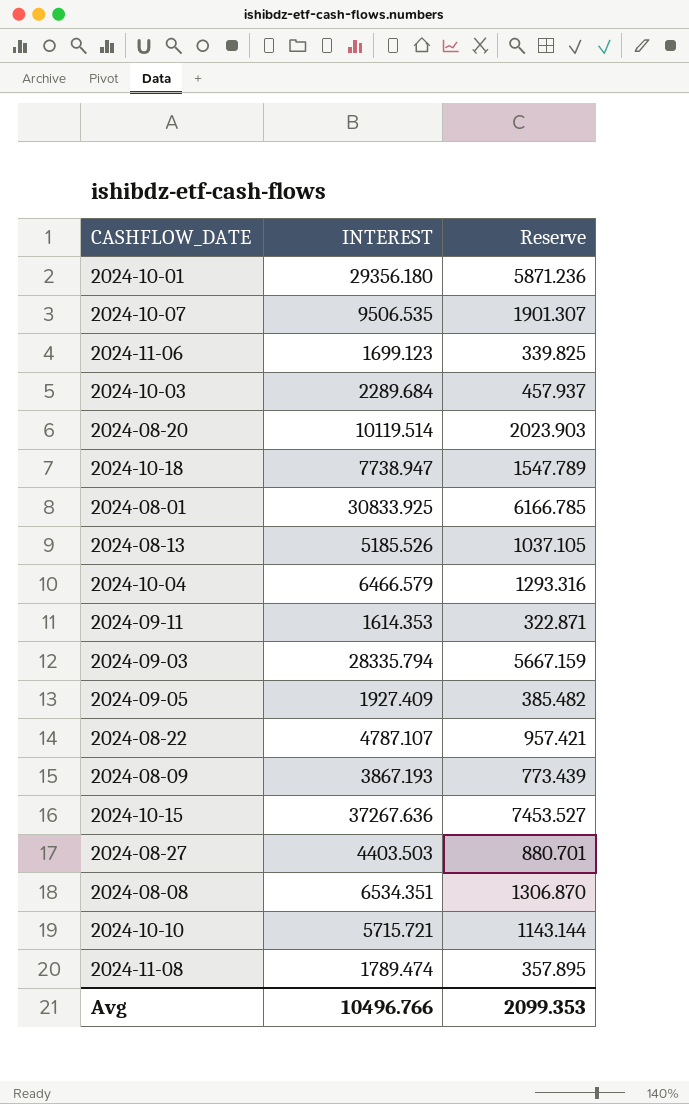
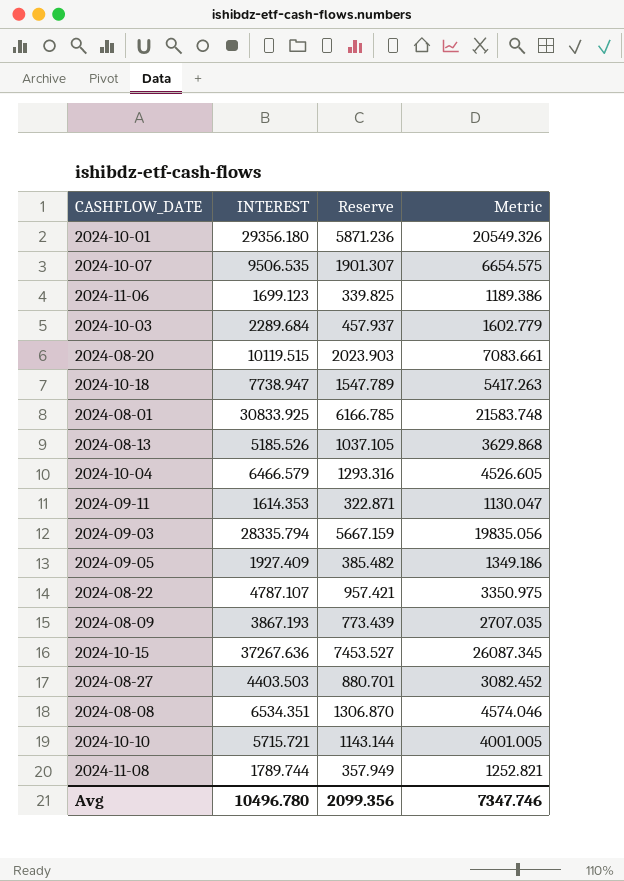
column Metric | formula: none -> [INTEREST] * 0.7
2024-08-20 | INTEREST: 10119.514 -> 10119.515
2024-11-08 | INTEREST: 1789.474 -> 1789.744
2024-11-08 | Reserve: 357.895 -> 357.949
Avg | INTEREST: 10496.766 -> 10496.780
Avg | Reserve: 2099.353 -> 2099.356

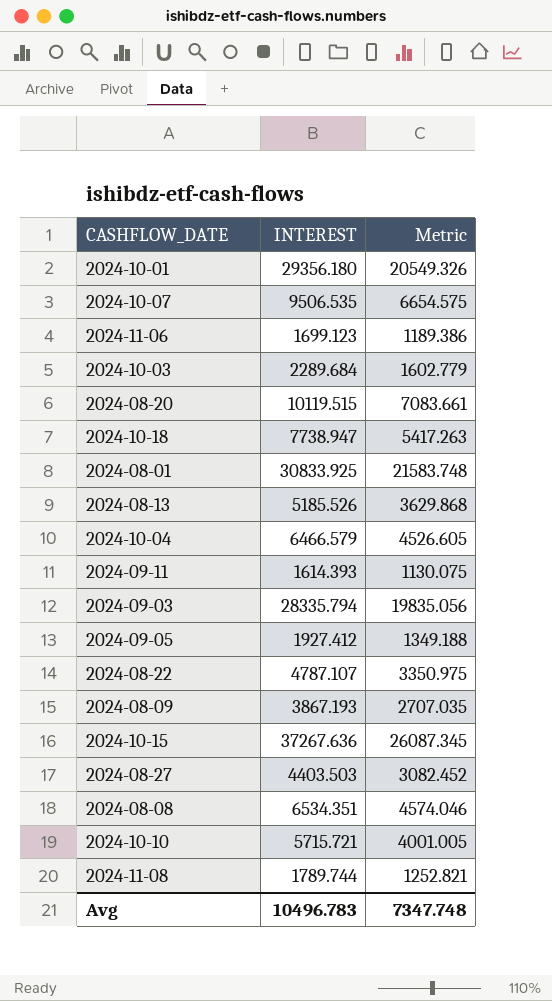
column Reserve | formula: [INTEREST] * 0.2 -> none
2024-09-11 | INTEREST: 1614.353 -> 1614.393
2024-09-11 | Metric: 1130.047 -> 1130.075
2024-09-05 | INTEREST: 1927.409 -> 1927.412
2024-09-05 | Metric: 1349.186 -> 1349.188
Avg | INTEREST: 10496.780 -> 10496.783
Avg | Metric: 7347.746 -> 7347.748

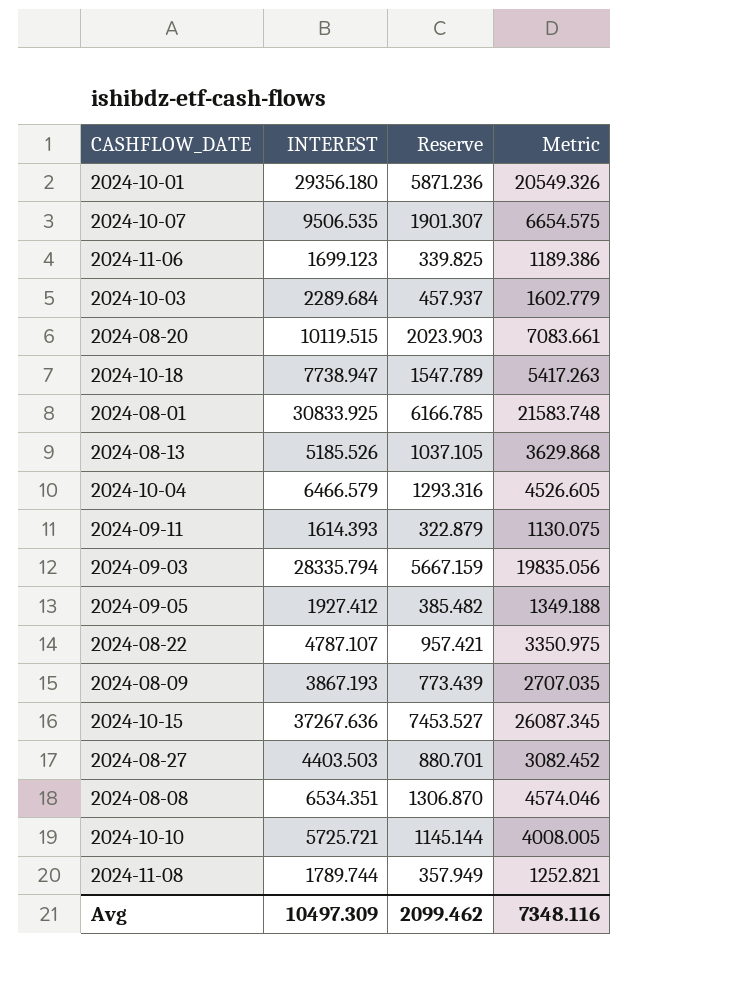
column Reserve | formula: none -> [INTEREST] * 0.2
2024-10-10 | INTEREST: 5715.721 -> 5725.721
2024-10-10 | Metric: 4001.005 -> 4008.005
Avg | INTEREST: 10496.783 -> 10497.309
Avg | Metric: 7347.748 -> 7348.116

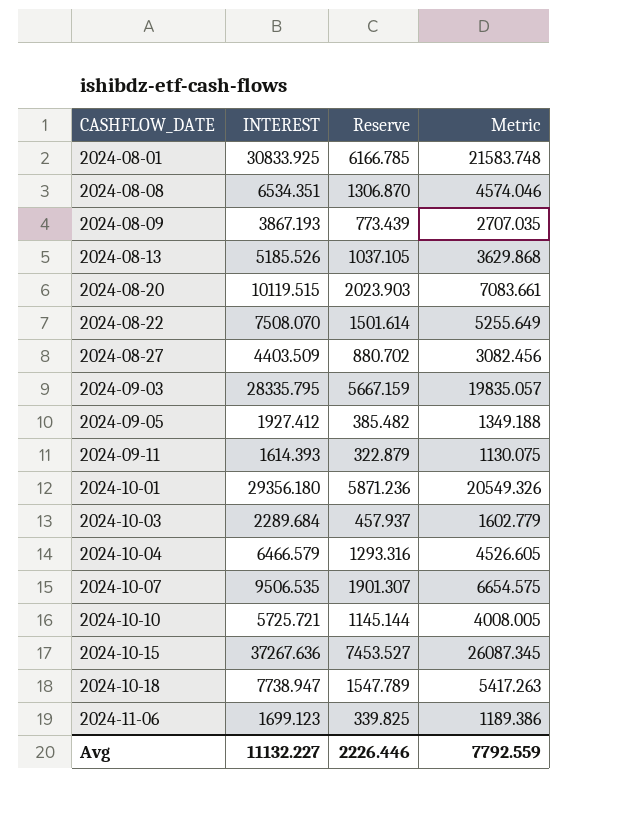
row order: none -> CASHFLOW_DATE ascending
row 2024-11-08: 1789.744 | 357.949 | 1252.821 -> none
2024-08-22 | INTEREST: 4787.107 -> 7508.070
2024-08-22 | Reserve: 957.421 -> 1501.614
2024-08-22 | Metric: 3350.975 -> 5255.649
2024-08-27 | INTEREST: 4403.503 -> 4403.509
2024-08-27 | Reserve: 880.701 -> 880.702
2024-08-27 | Metric: 3082.452 -> 3082.456
2024-09-03 | INTEREST: 28335.794 -> 28335.795
2024-09-03 | Metric: 19835.056 -> 19835.057
Avg | INTEREST: 10497.309 -> 11132.227
Avg | Reserve: 2099.462 -> 2226.446
Avg | Metric: 7348.116 -> 7792.559

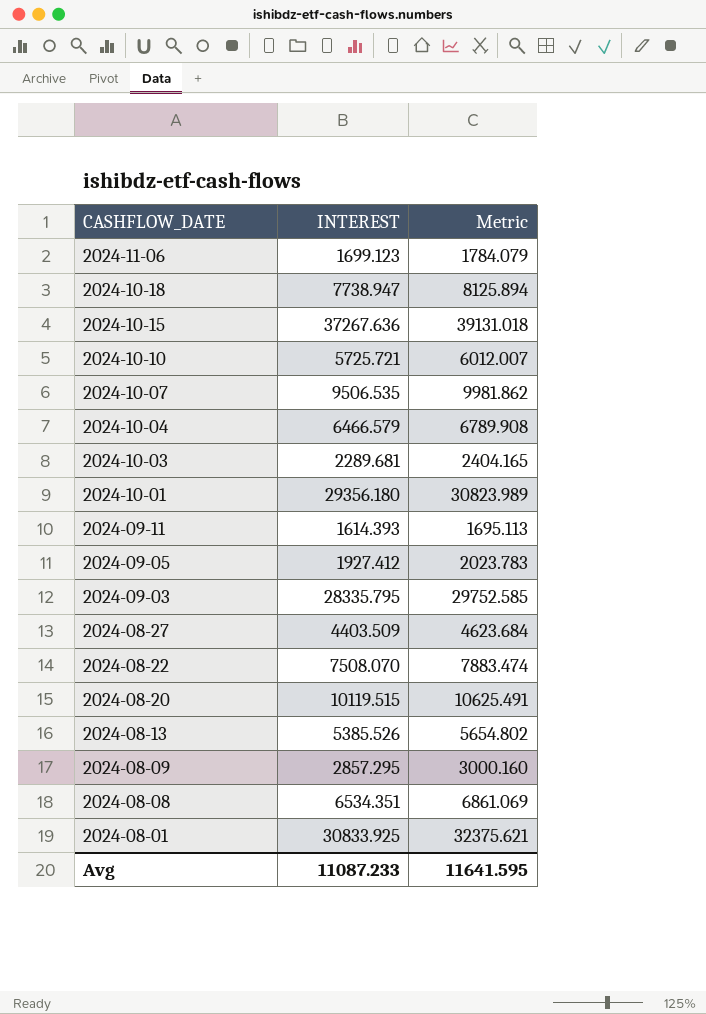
row order: CASHFLOW_DATE ascending -> CASHFLOW_DATE descending
column Reserve | formula: [INTEREST] * 0.2 -> none
column Metric | formula: [INTEREST] * 0.7 -> [INTEREST] * 1.05
2024-10-03 | INTEREST: 2289.684 -> 2289.681
2024-08-13 | INTEREST: 5185.526 -> 5385.526
2024-08-09 | INTEREST: 3867.193 -> 2857.295
Avg | INTEREST: 11132.227 -> 11087.233
Avg | Metric: 7792.559 -> 11641.595

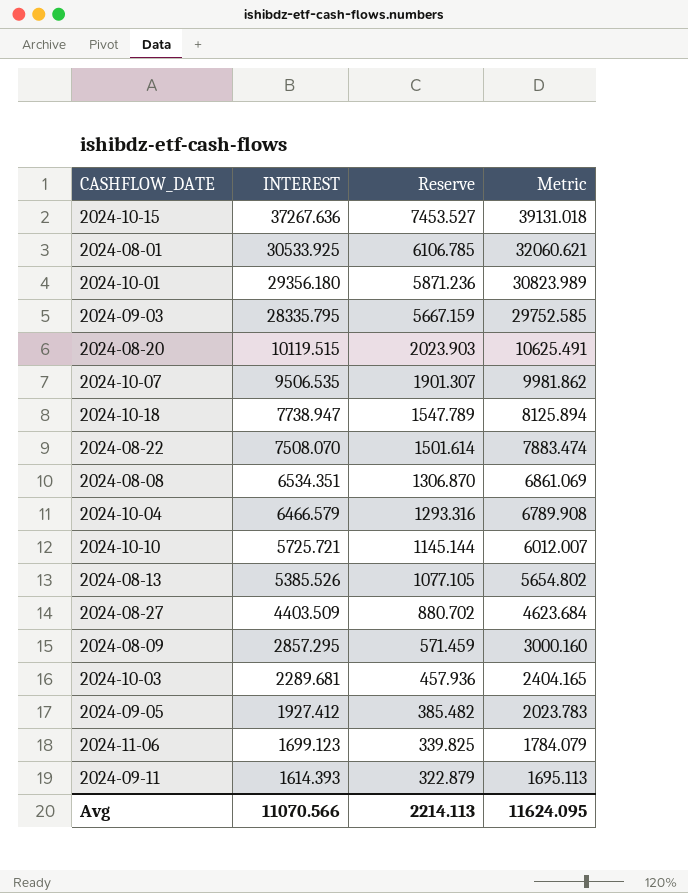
row order: CASHFLOW_DATE descending -> INTEREST descending
column Reserve | formula: none -> [INTEREST] * 0.2
2024-08-01 | INTEREST: 30833.925 -> 30533.925
2024-08-01 | Metric: 32375.621 -> 32060.621
Avg | INTEREST: 11087.233 -> 11070.566
Avg | Metric: 11641.595 -> 11624.095

